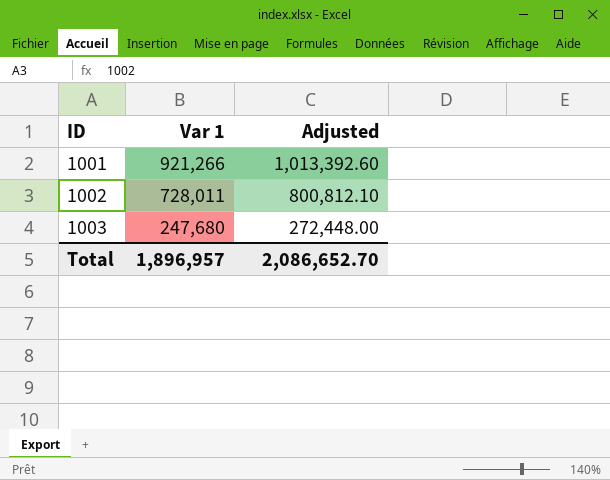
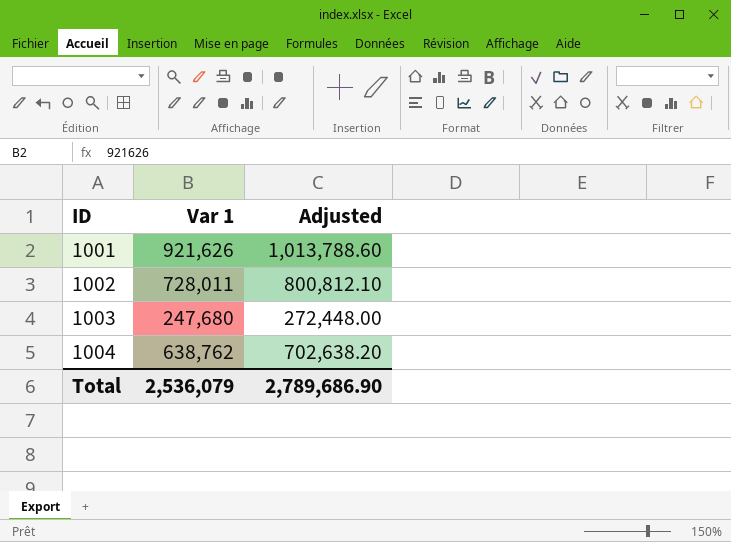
1001 | Var 1: 921,266 -> 921,626
1001 | Adjusted: 1,013,392.60 -> 1,013,788.60
row 1004: none -> 638,762 | 702,638.20
Total | Var 1: 1,896,957 -> 2,536,079
Total | Adjusted: 2,086,652.70 -> 2,789,686.90

